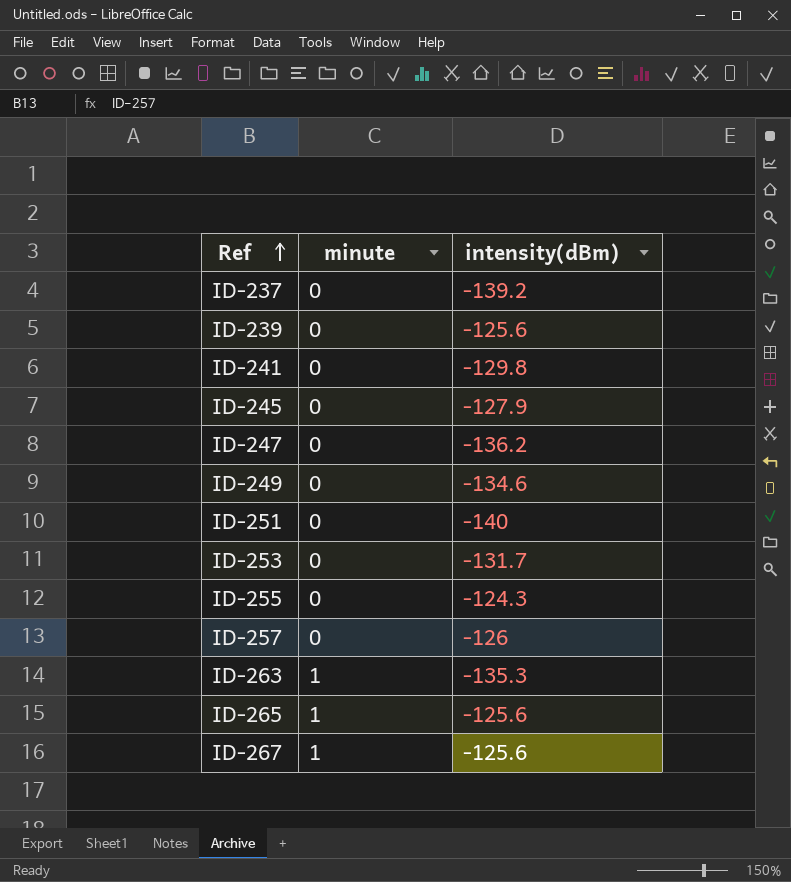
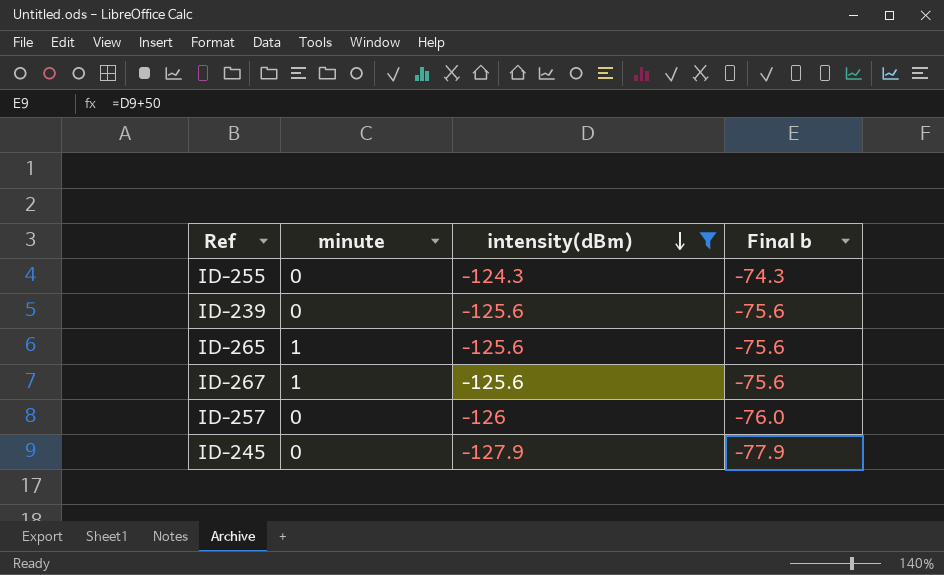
filter: none -> intensity(dBm) >= -127.9
row order: Ref ascending -> intensity(dBm) descending
column Final b | formula: none -> [intensity(dBm)] + 50

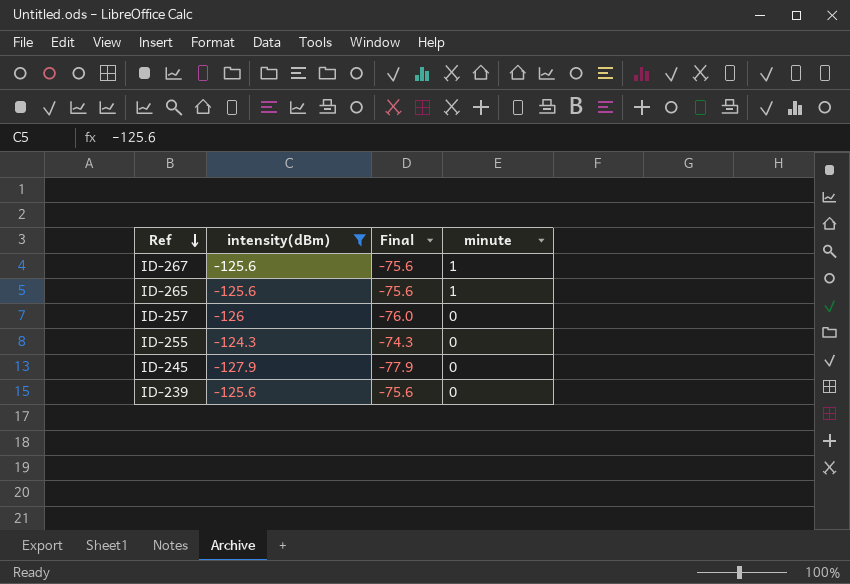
row order: intensity(dBm) descending -> Ref descending
column name: Final b -> Final
column minute | position: 2 -> 4

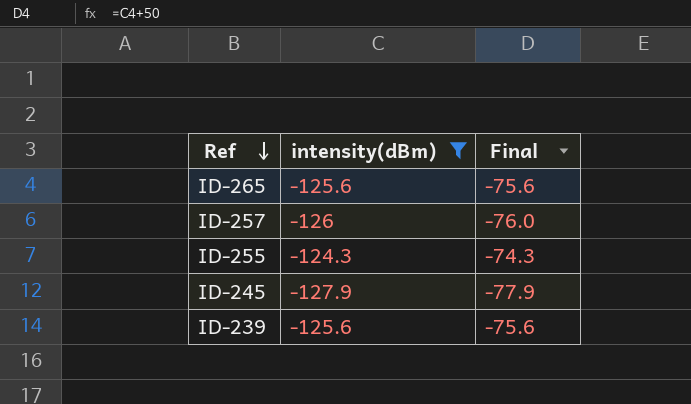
column minute | position: 4 -> none
row ID-267: -125.6 | -75.6 | 1 -> none

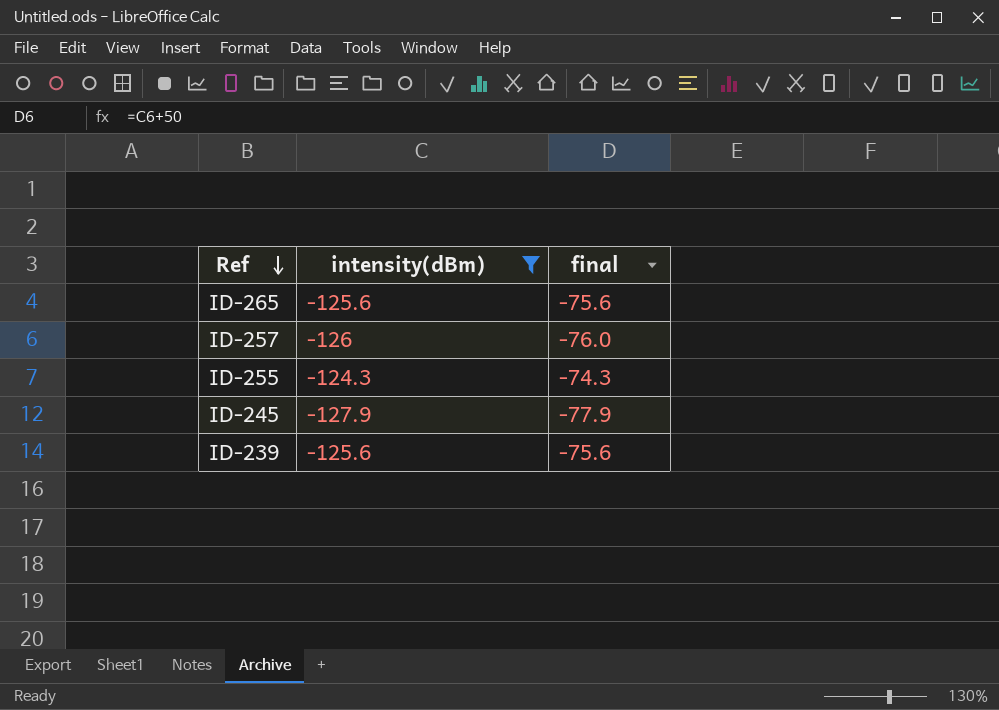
column name: Final -> final

